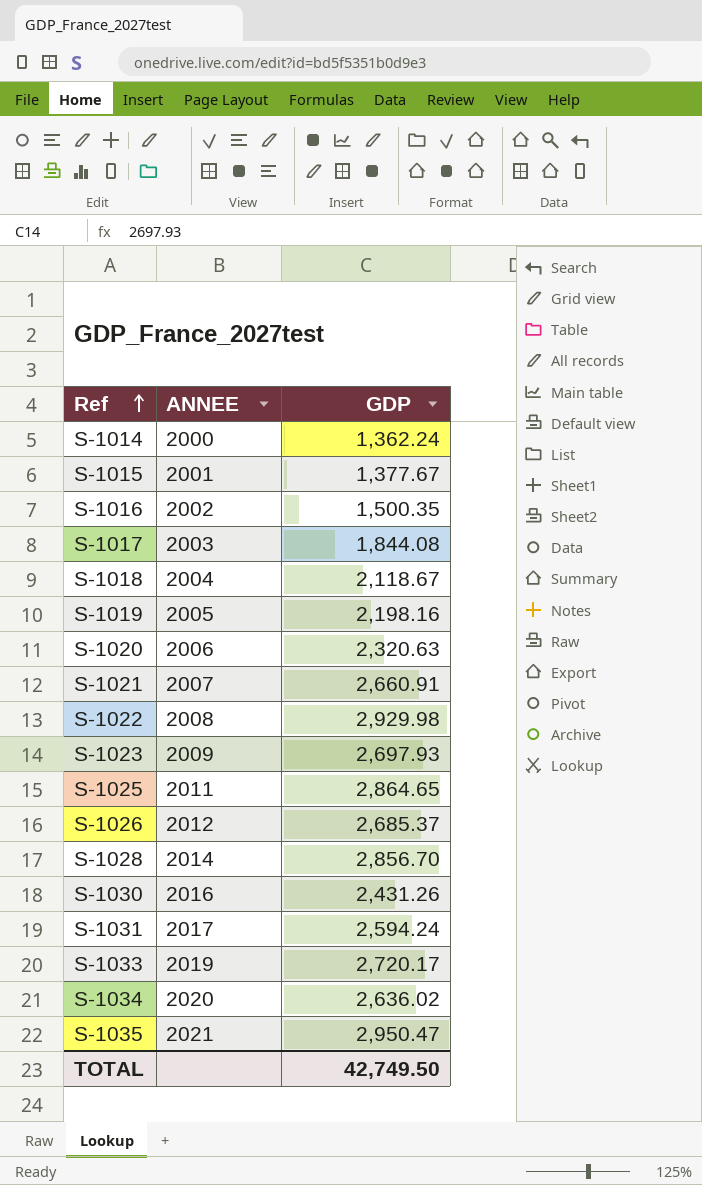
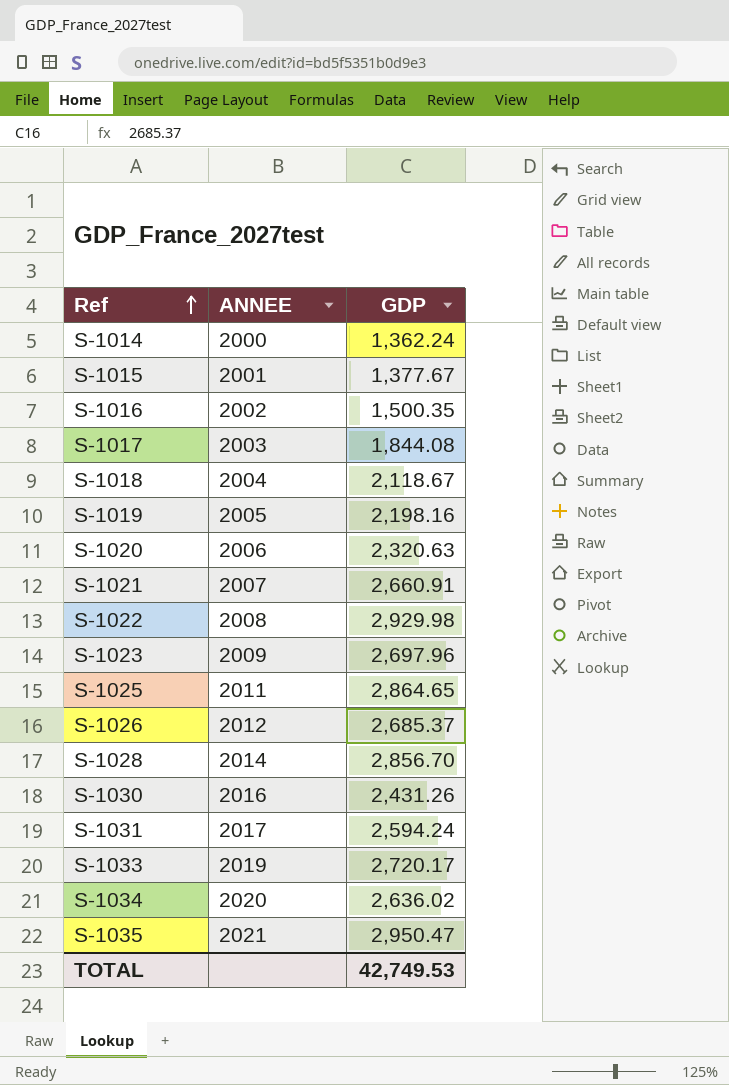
S-1023 | GDP: 2,697.93 -> 2,697.96
TOTAL | GDP: 42,749.50 -> 42,749.53

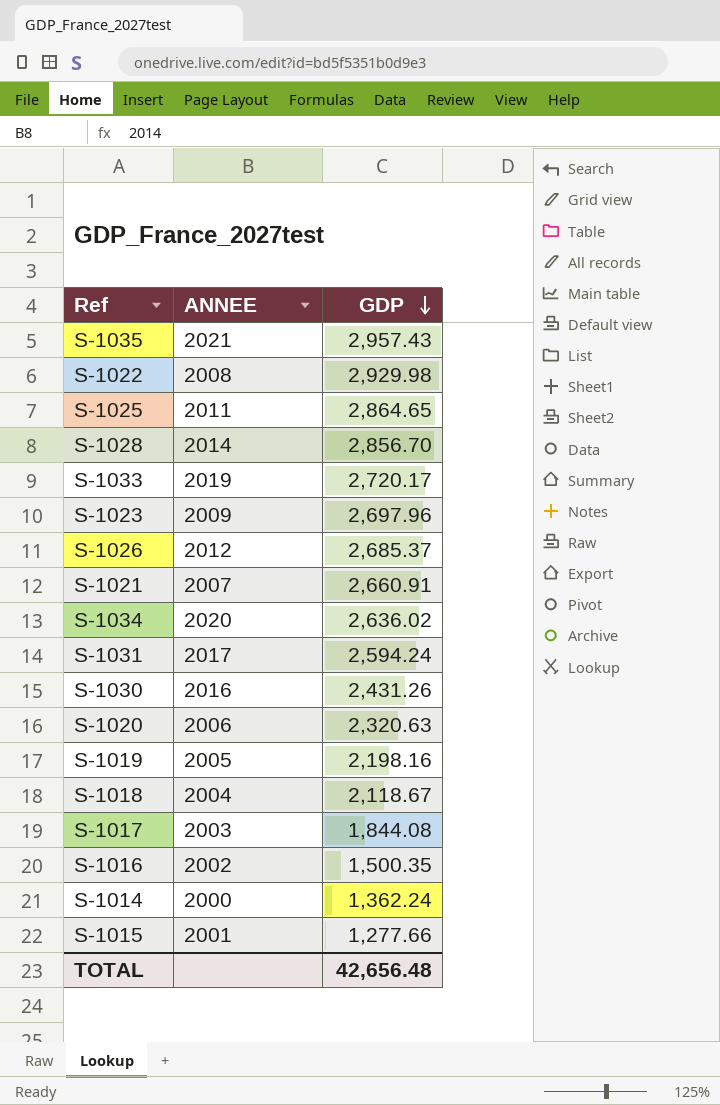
row order: Ref ascending -> GDP descending
S-1035 | GDP: 2,950.47 -> 2,957.43
S-1015 | GDP: 1,377.67 -> 1,277.66
TOTAL | GDP: 42,749.53 -> 42,656.48

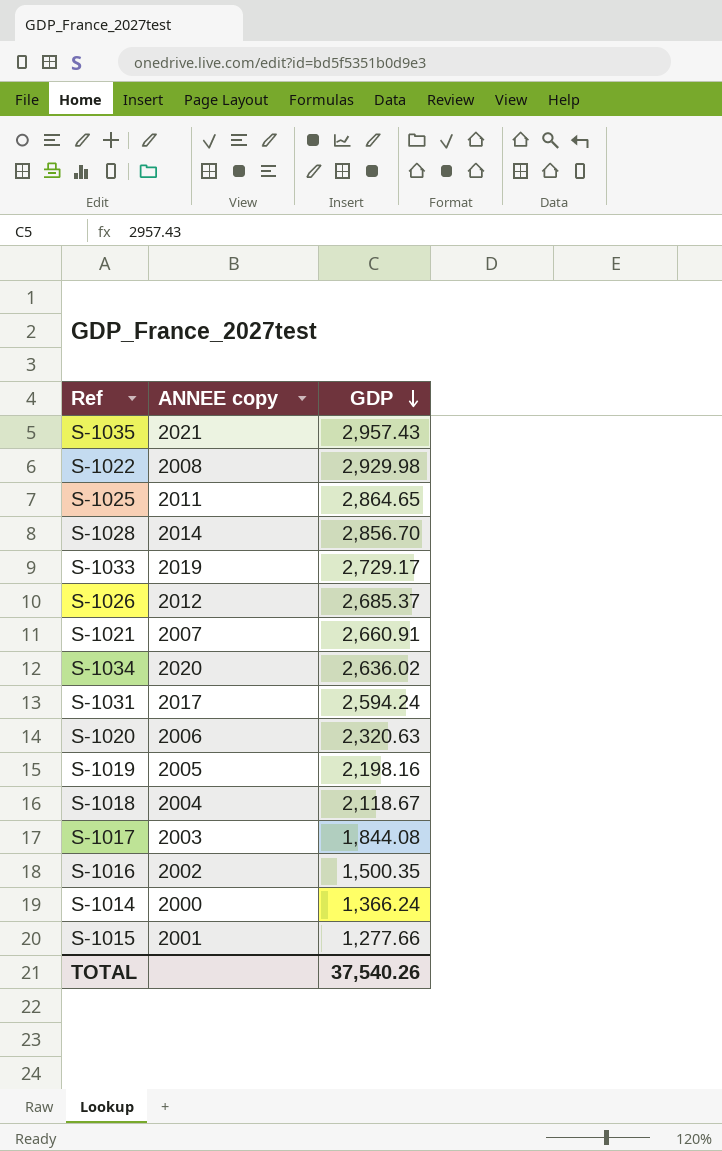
column name: ANNEE -> ANNEE copy
row S-1023: 2009 | 2,697.96 -> none
row S-1030: 2016 | 2,431.26 -> none
S-1033 | GDP: 2,720.17 -> 2,729.17
S-1014 | GDP: 1,362.24 -> 1,366.24
TOTAL | GDP: 42,656.48 -> 37,540.26

